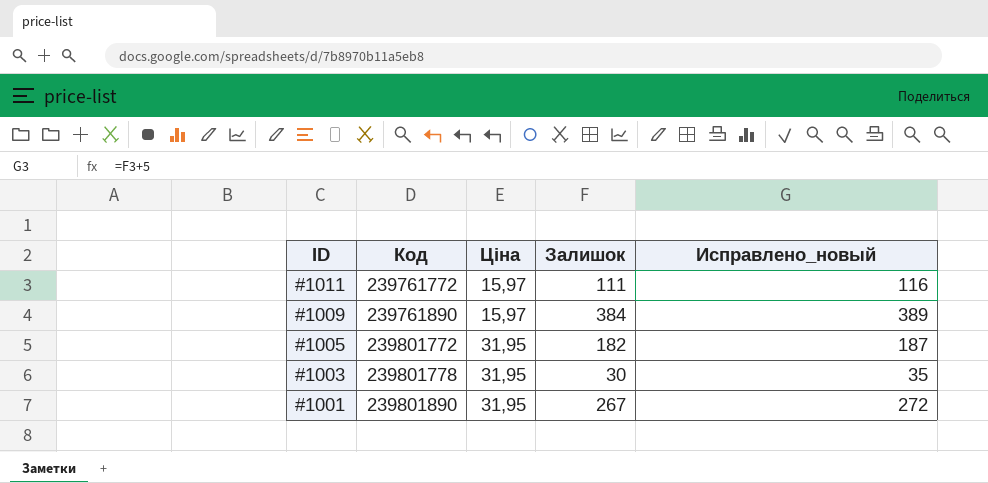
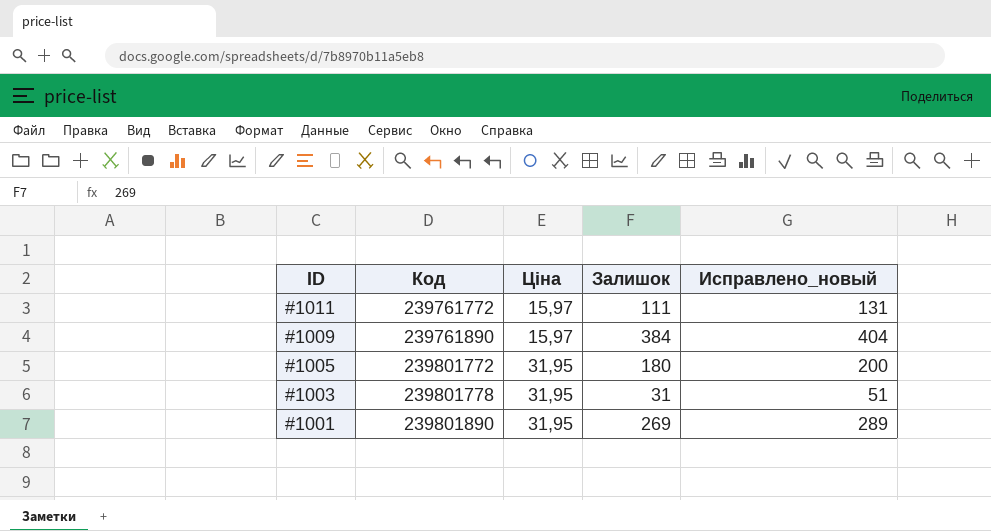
column Исправлено_новый | formula: [Залишок] + 5 -> [Залишок] + 20
#1005 | Залишок: 182 -> 180
#1003 | Залишок: 30 -> 31
#1001 | Залишок: 267 -> 269

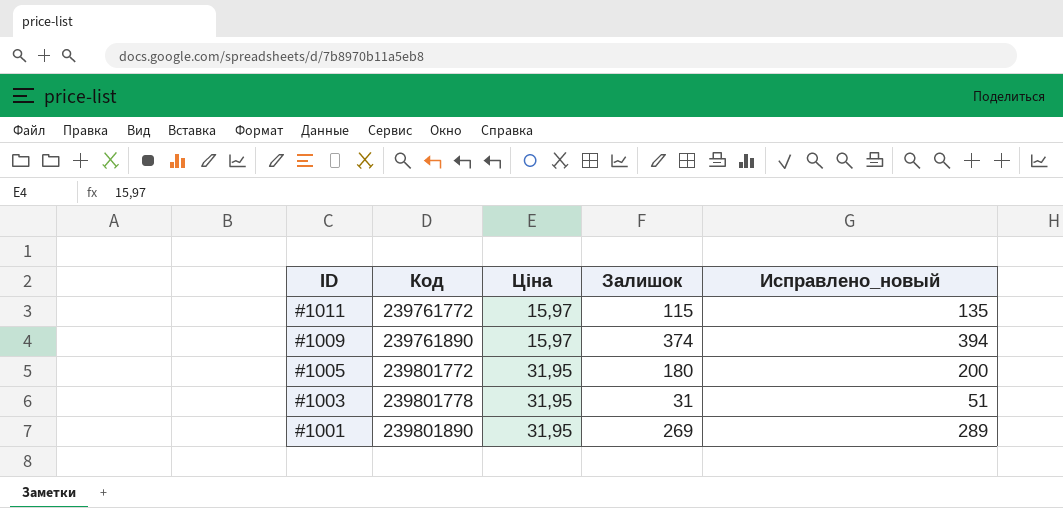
#1011 | Залишок: 111 -> 115
#1011 | Исправлено_новый: 131 -> 135
#1009 | Залишок: 384 -> 374
#1009 | Исправлено_новый: 404 -> 394

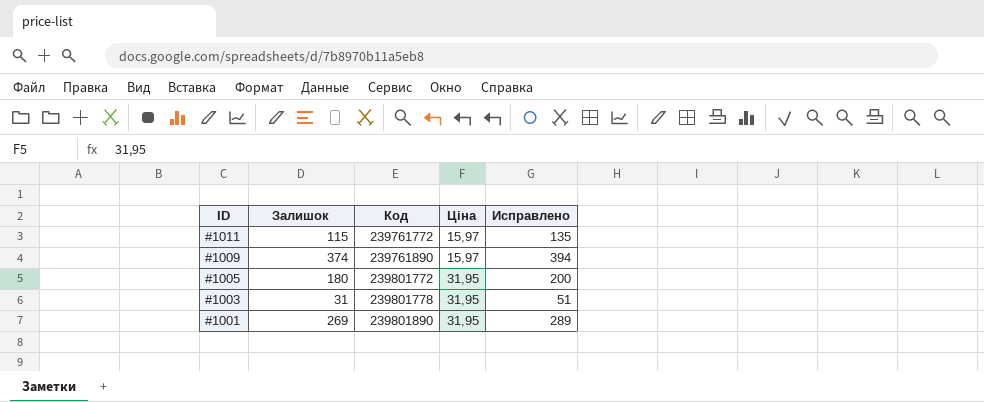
column Залишок | position: 4 -> 2
column name: Исправлено_новый -> Исправлено

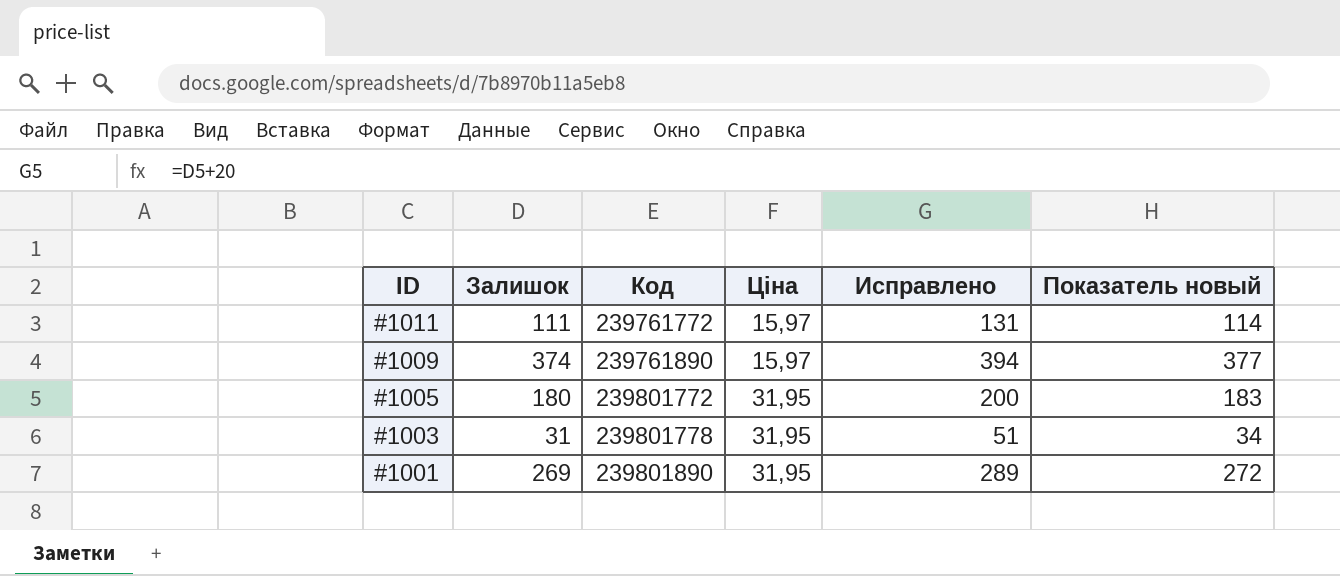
column Показатель новый | formula: none -> [Залишок] + 3
#1011 | Залишок: 115 -> 111
#1011 | Исправлено: 135 -> 131

